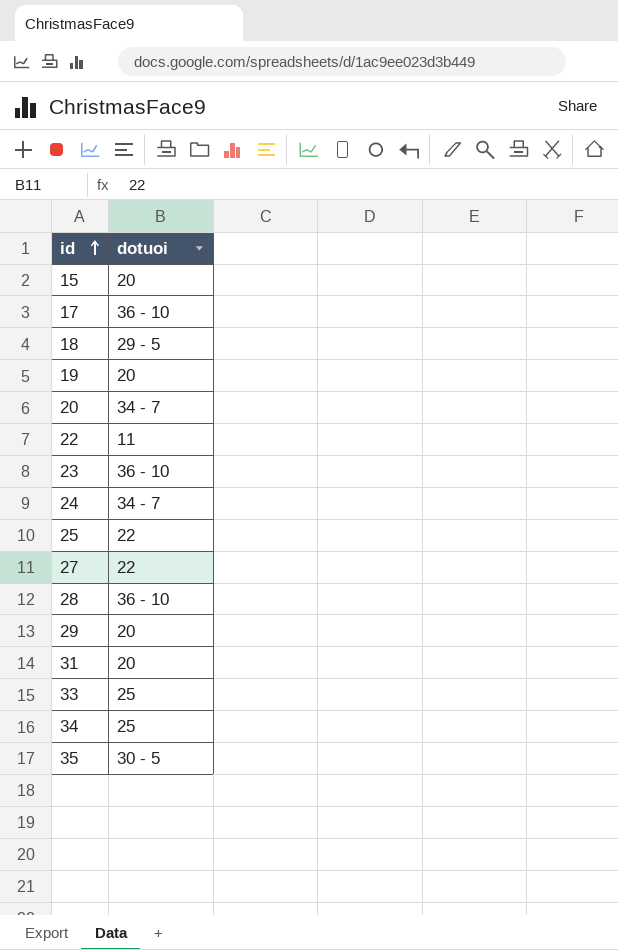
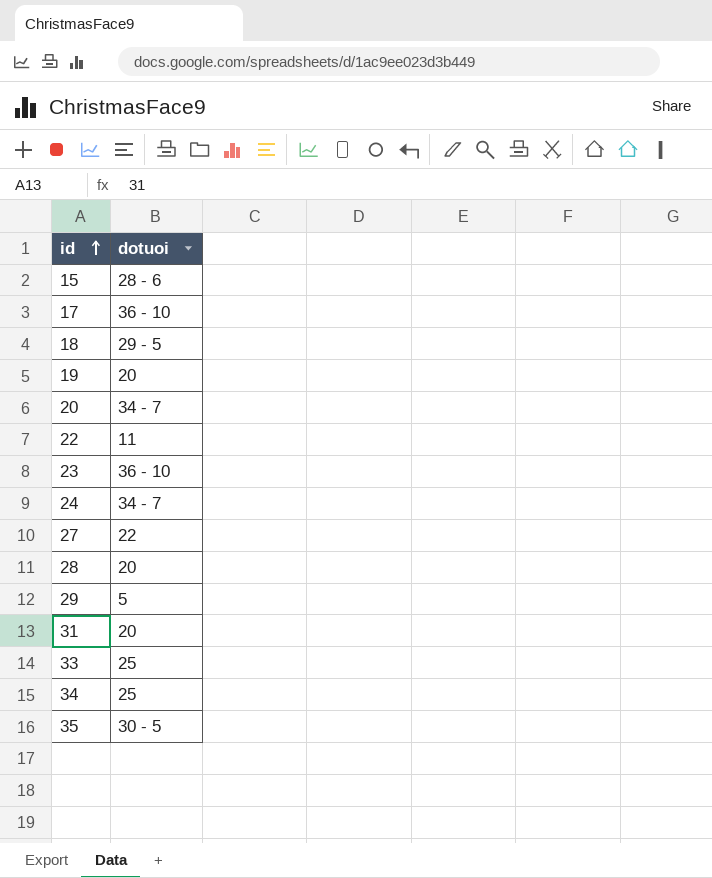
row 25: 22 -> none
15 | dotuoi: 20 -> 28 - 6
28 | dotuoi: 36 - 10 -> 20
29 | dotuoi: 20 -> 5

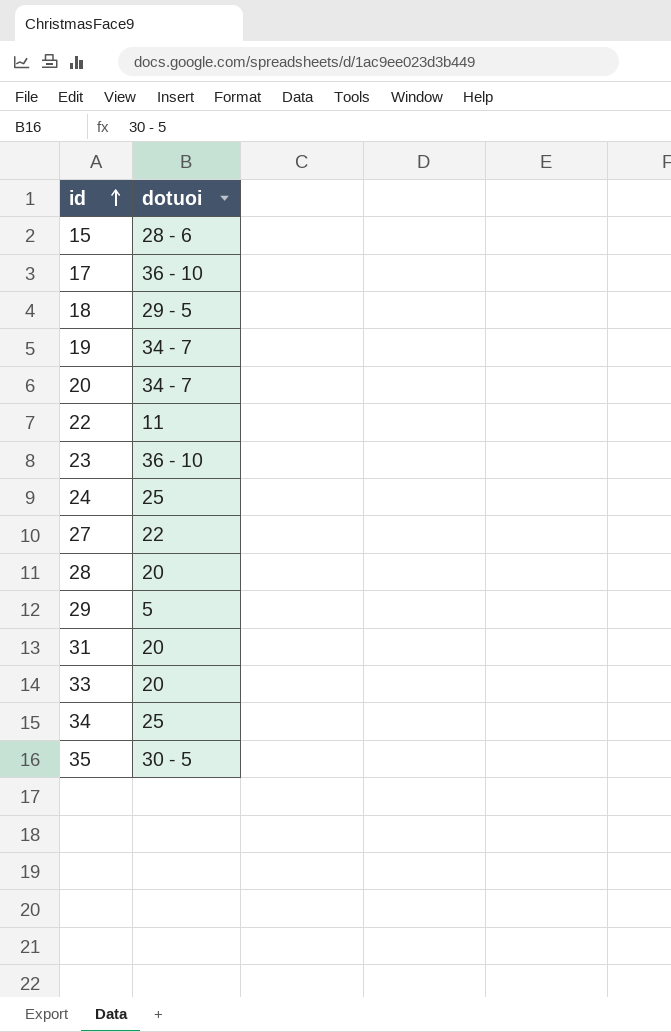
19 | dotuoi: 20 -> 34 - 7
24 | dotuoi: 34 - 7 -> 25
33 | dotuoi: 25 -> 20

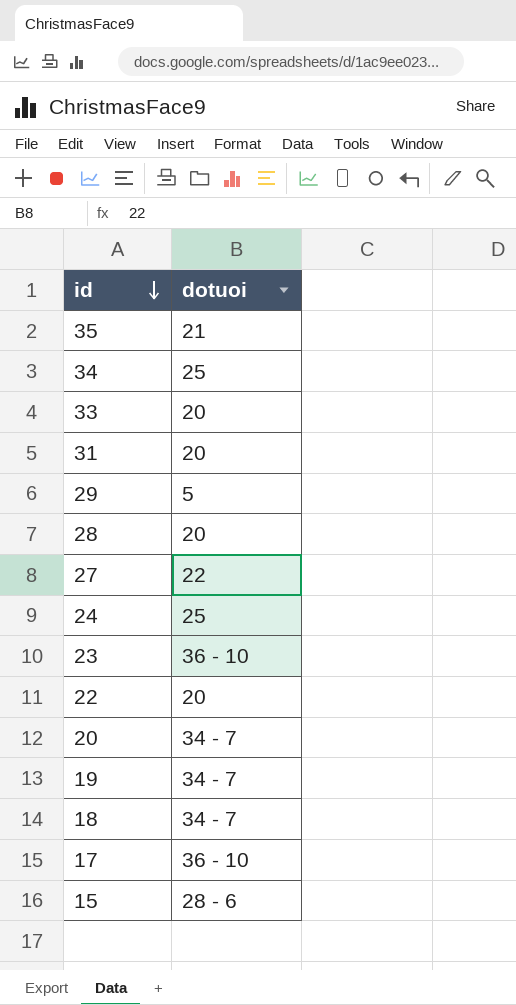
row order: id ascending -> id descending
35 | dotuoi: 30 - 5 -> 21
22 | dotuoi: 11 -> 20
18 | dotuoi: 29 - 5 -> 34 - 7

